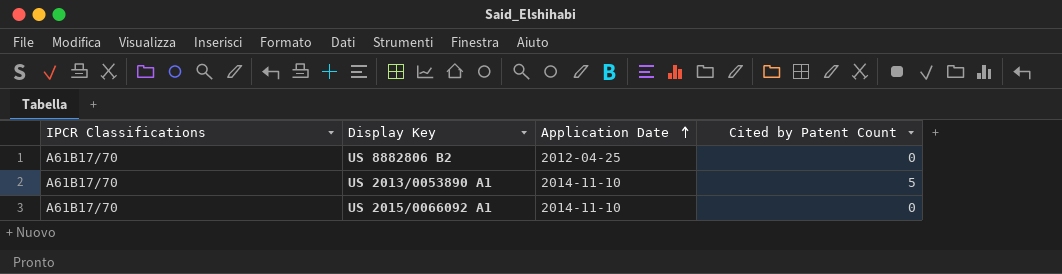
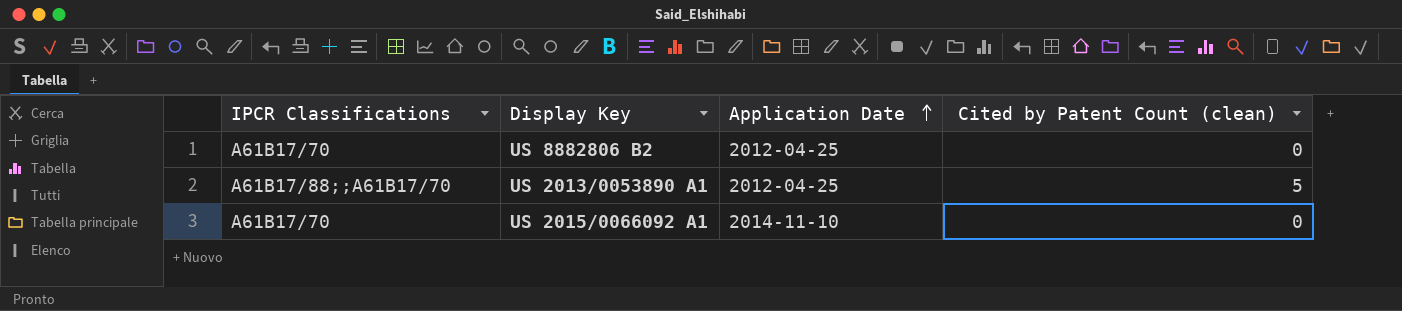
column name: Cited by Patent Count -> Cited by Patent Count (clean)
US 2013/0053890 A1 | IPCR Classifications: A61B17/70 -> A61B17/88;;A61B17/70
US 2013/0053890 A1 | Application Date: 2014-11-10 -> 2012-04-25

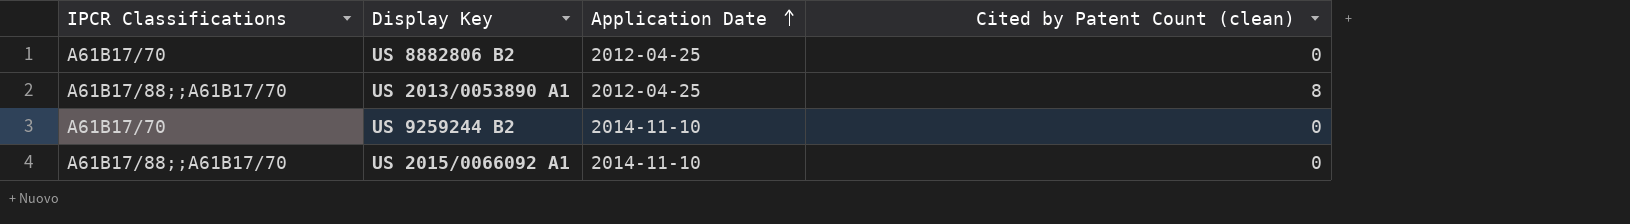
US 2013/0053890 A1 | Cited by Patent Count (clean): 5 -> 8
row US 9259244 B2: none -> A61B17/70 | 2014-11-10 | 0
US 2015/0066092 A1 | IPCR Classifications: A61B17/70 -> A61B17/88;;A61B17/70

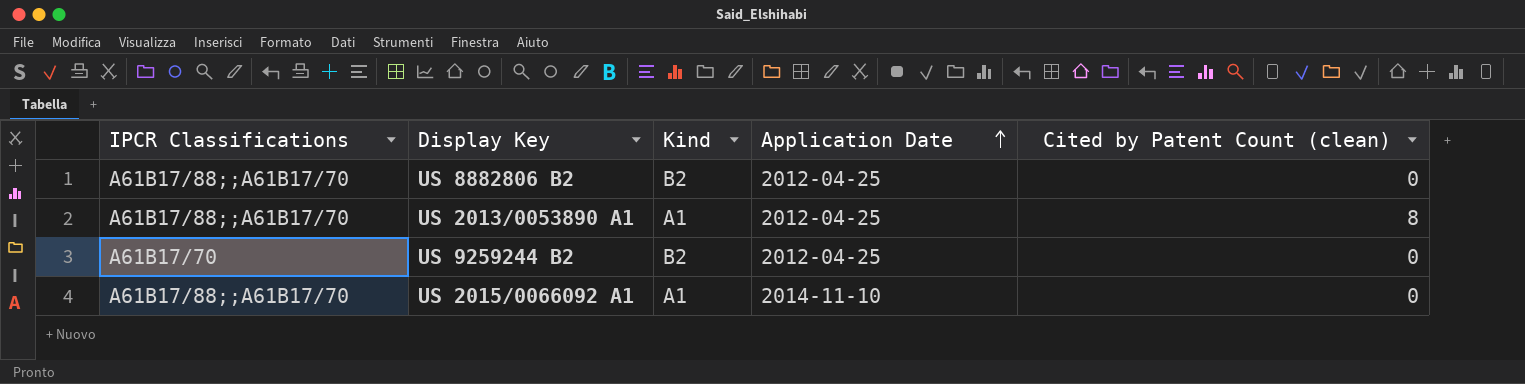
column Kind | position: none -> 3
US 8882806 B2 | IPCR Classifications: A61B17/70 -> A61B17/88;;A61B17/70
US 9259244 B2 | Application Date: 2014-11-10 -> 2012-04-25

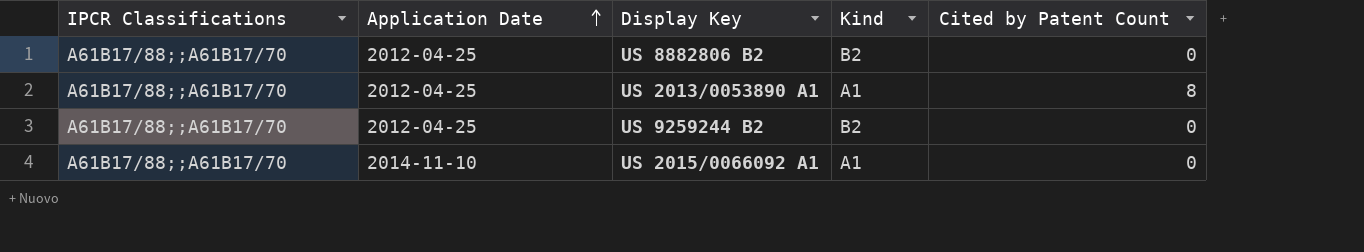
column Application Date | position: 4 -> 2
column name: Cited by Patent Count (clean) -> Cited by Patent Count
US 9259244 B2 | IPCR Classifications: A61B17/70 -> A61B17/88;;A61B17/70

